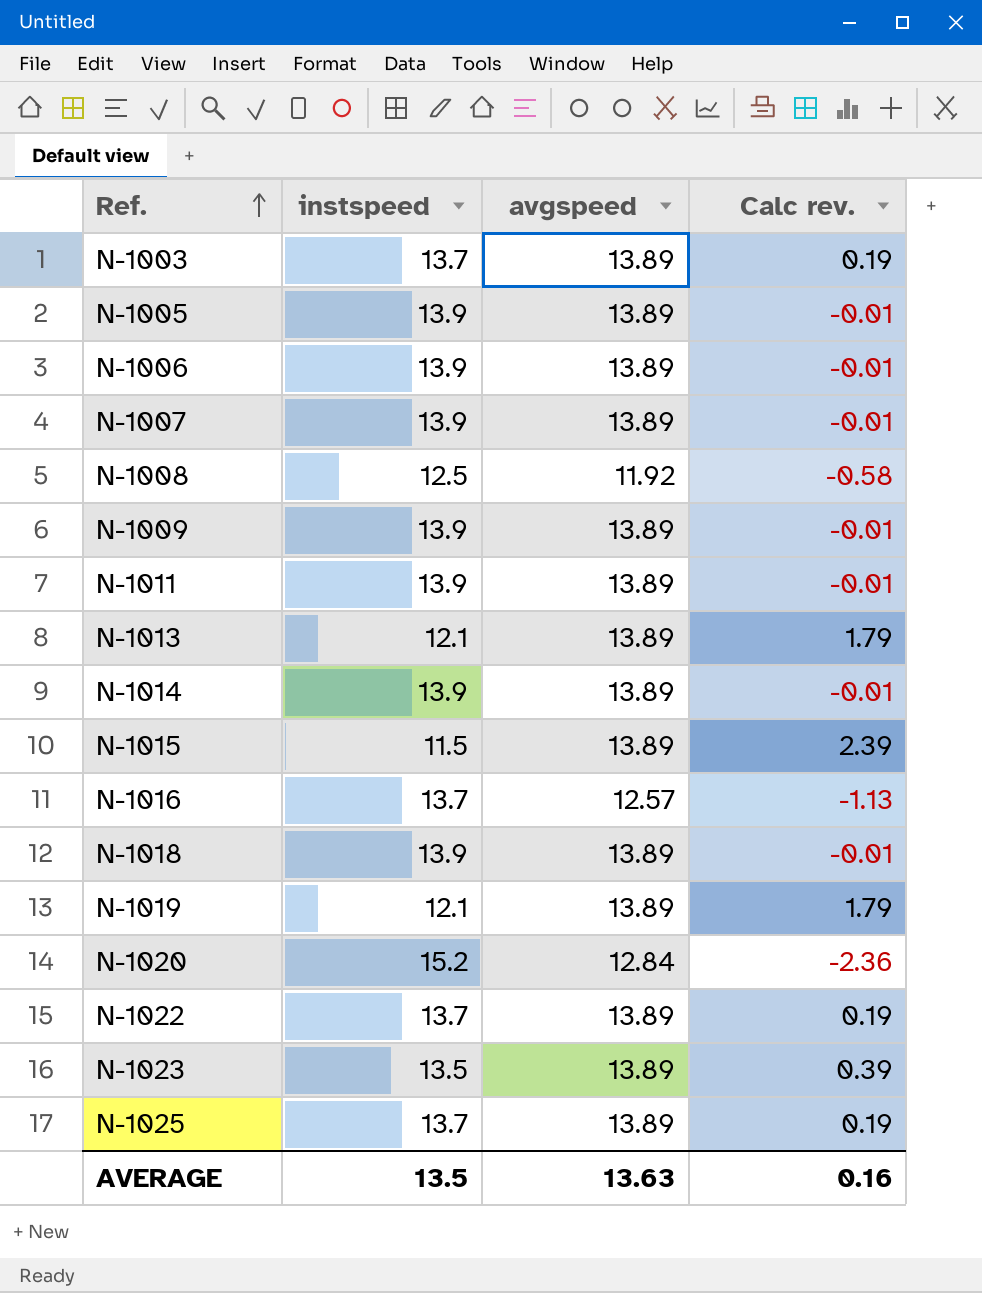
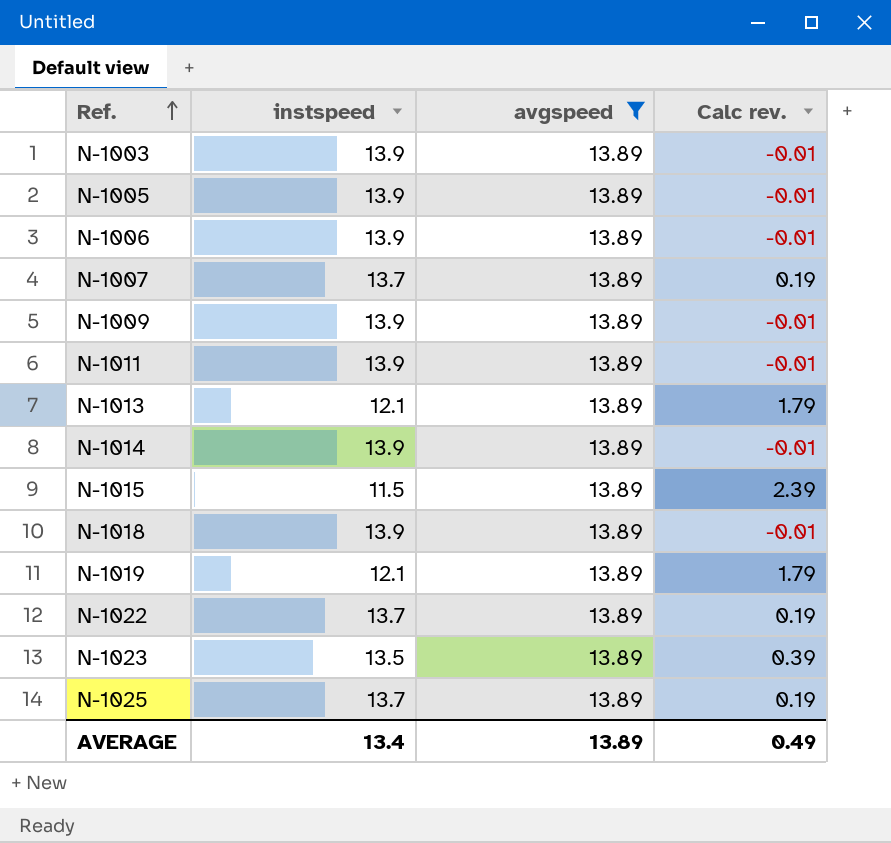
filter: none -> avgspeed = 13.89
N-1003 | instspeed: 13.7 -> 13.9
N-1003 | Calc rev.: 0.19 -> -0.01
N-1007 | instspeed: 13.9 -> 13.7
N-1007 | Calc rev.: -0.01 -> 0.19
AVERAGE | instspeed: 13.5 -> 13.4
AVERAGE | avgspeed: 13.63 -> 13.89
AVERAGE | Calc rev.: 0.16 -> 0.49

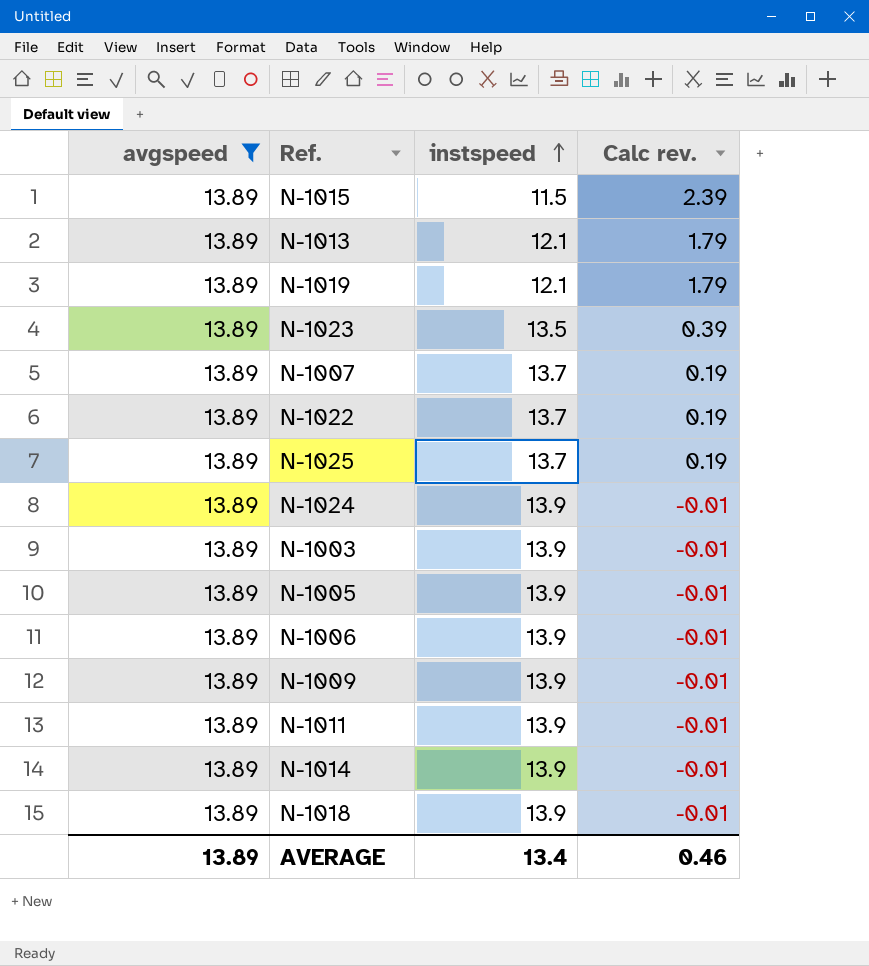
row order: Ref. ascending -> instspeed ascending
column avgspeed | position: 3 -> 1
row N-1024: none -> 13.89 | 13.9 | -0.01
AVERAGE | Calc rev.: 0.49 -> 0.46

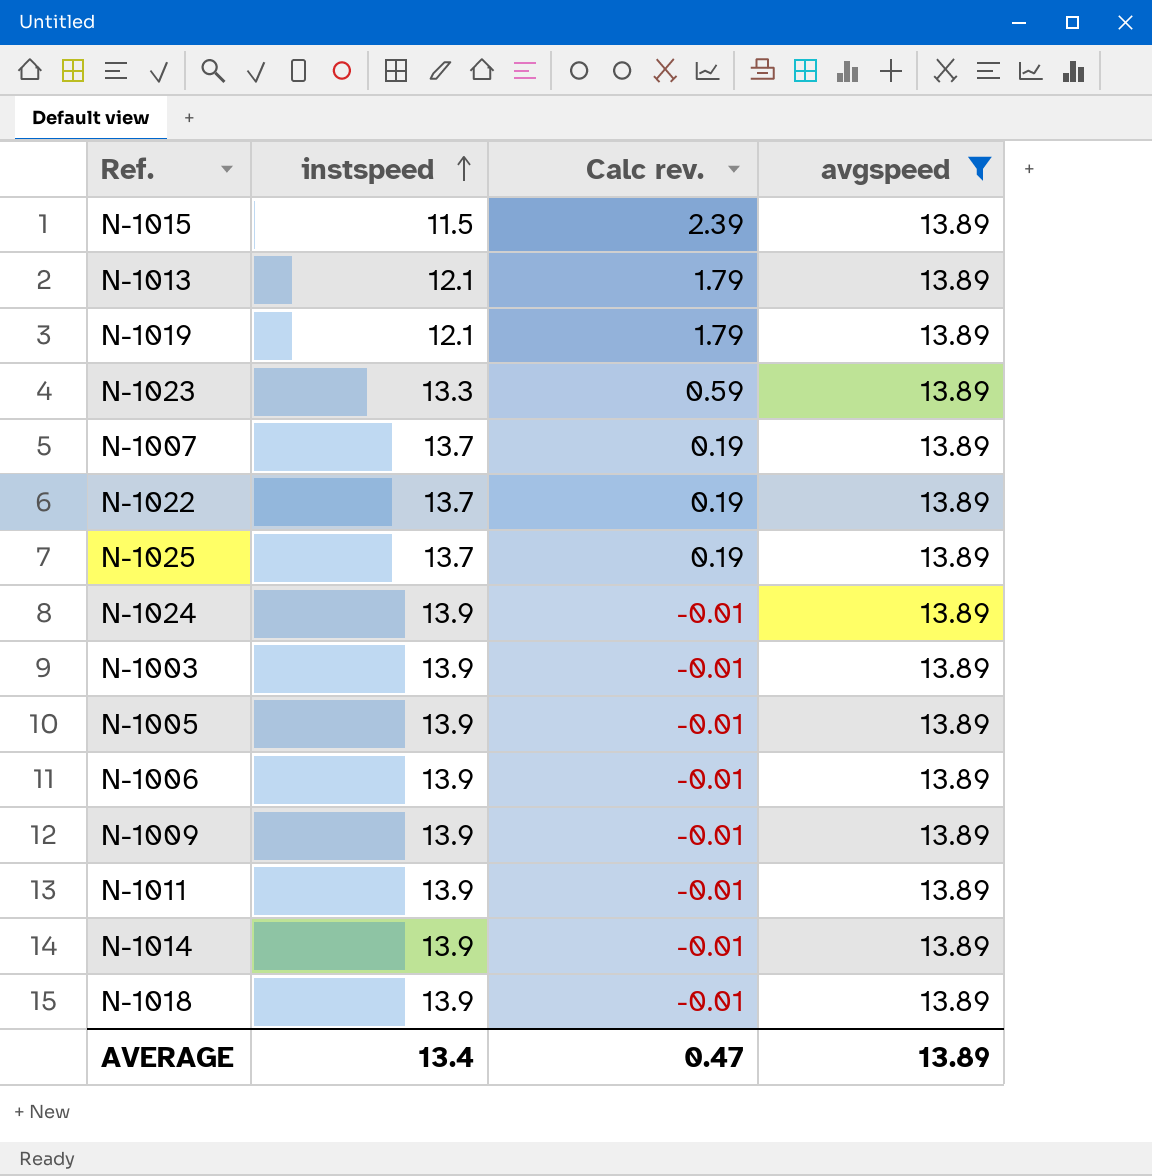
column avgspeed | position: 1 -> 4
N-1023 | instspeed: 13.5 -> 13.3
N-1023 | Calc rev.: 0.39 -> 0.59
AVERAGE | Calc rev.: 0.46 -> 0.47

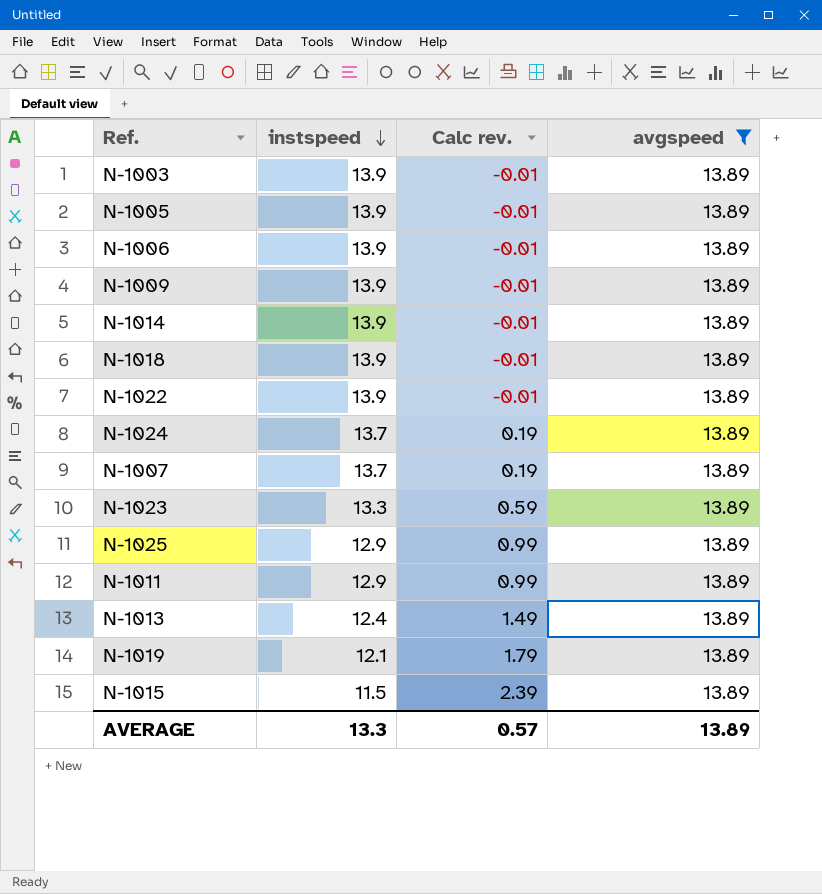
row order: instspeed ascending -> instspeed descending
N-1022 | instspeed: 13.7 -> 13.9
N-1022 | Calc rev.: 0.19 -> -0.01
N-1024 | instspeed: 13.9 -> 13.7
N-1024 | Calc rev.: -0.01 -> 0.19
N-1025 | instspeed: 13.7 -> 12.9
N-1025 | Calc rev.: 0.19 -> 0.99
N-1011 | instspeed: 13.9 -> 12.9
N-1011 | Calc rev.: -0.01 -> 0.99
N-1013 | instspeed: 12.1 -> 12.4
N-1013 | Calc rev.: 1.79 -> 1.49
AVERAGE | instspeed: 13.4 -> 13.3
AVERAGE | Calc rev.: 0.47 -> 0.57

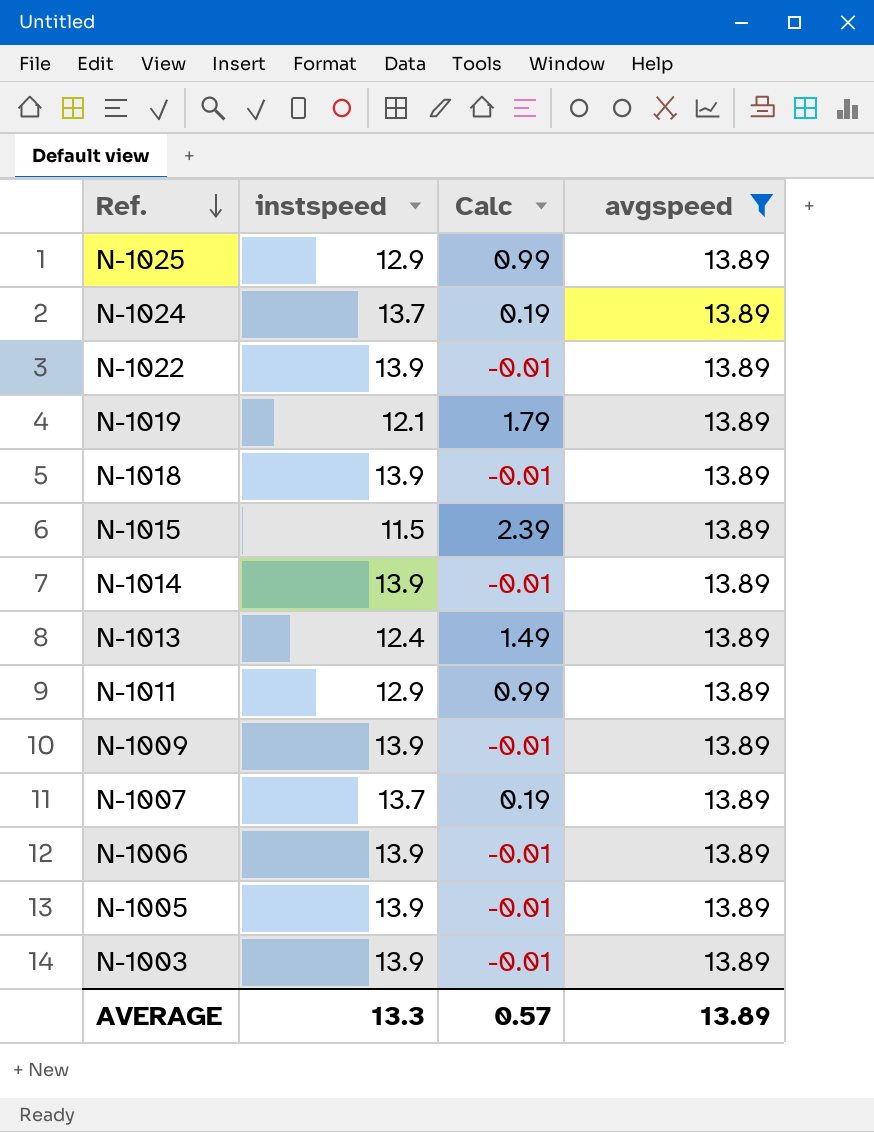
row order: instspeed descending -> Ref. descending
column name: Calc rev. -> Calc
row N-1023: 13.3 | 0.59 | 13.89 -> none

